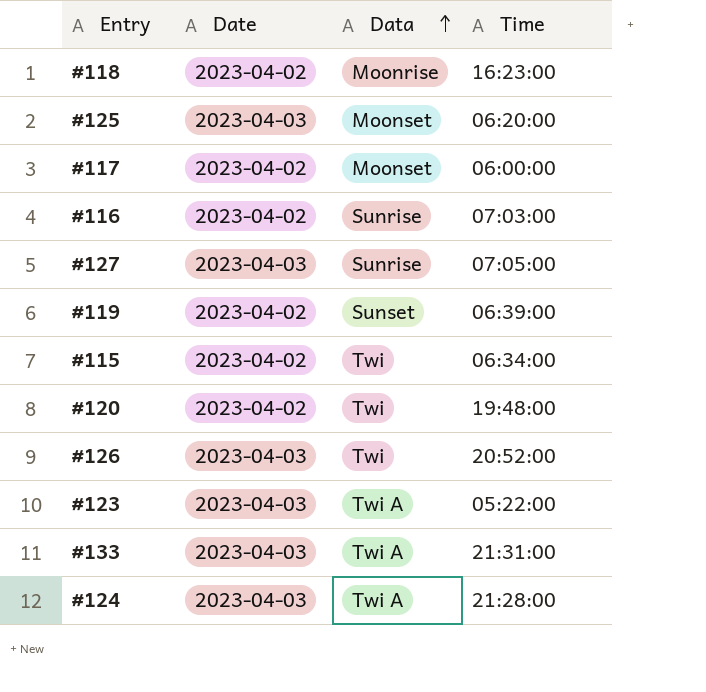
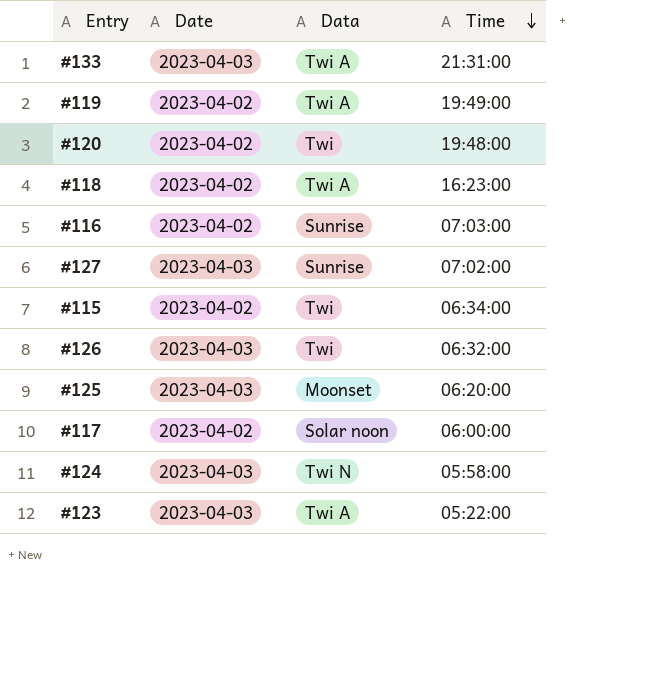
row order: Data ascending -> Time descending
#119 | Data: Sunset -> Twi A
#119 | Time: 06:39:00 -> 19:49:00
#118 | Data: Moonrise -> Twi A
#127 | Time: 07:05:00 -> 07:02:00
#126 | Time: 20:52:00 -> 06:32:00
#117 | Data: Moonset -> Solar noon
#124 | Data: Twi A -> Twi N
#124 | Time: 21:28:00 -> 05:58:00

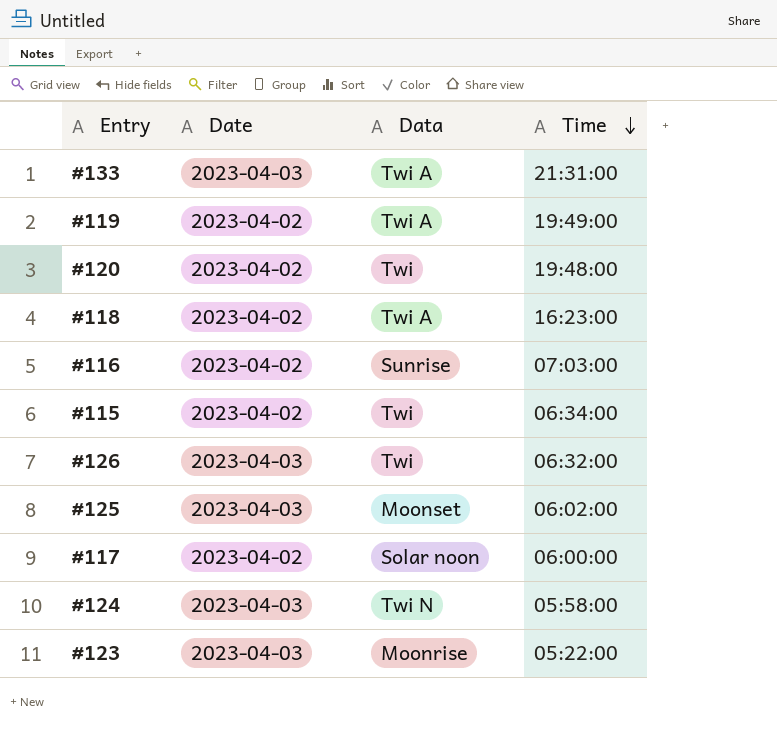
row #127: 2023-04-03 | Sunrise | 07:02:00 -> none
#125 | Time: 06:20:00 -> 06:02:00
#123 | Data: Twi A -> Moonrise

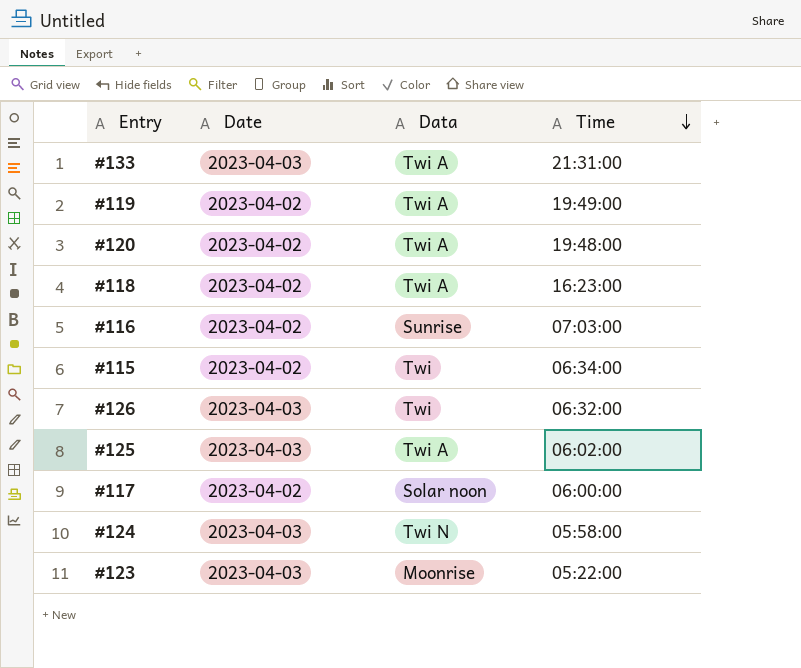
#120 | Data: Twi -> Twi A
#125 | Data: Moonset -> Twi A

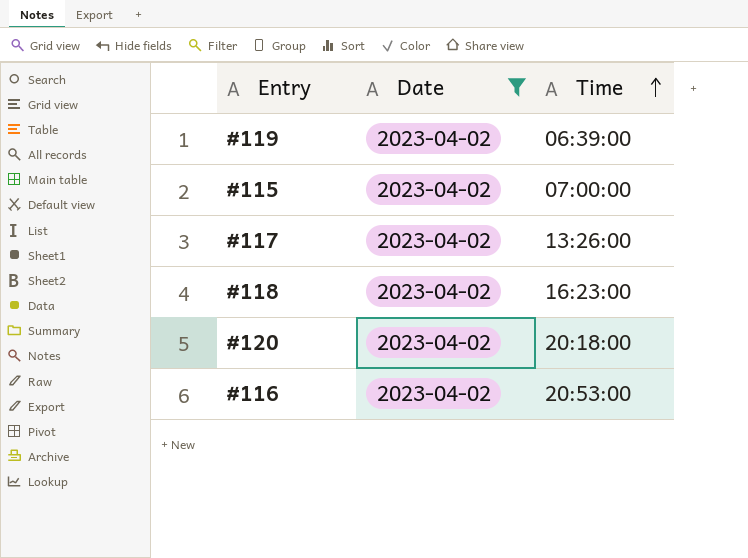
filter: none -> Date = 2023-04-02
row order: Time descending -> Time ascending
column Data | position: 3 -> none
#119 | Time: 19:49:00 -> 06:39:00
#115 | Time: 06:34:00 -> 07:00:00
#117 | Time: 06:00:00 -> 13:26:00
#120 | Time: 19:48:00 -> 20:18:00
#116 | Time: 07:03:00 -> 20:53:00

